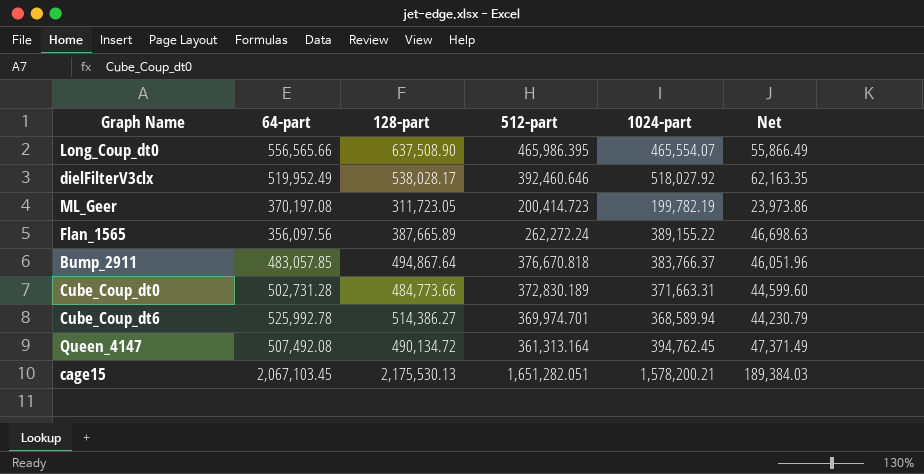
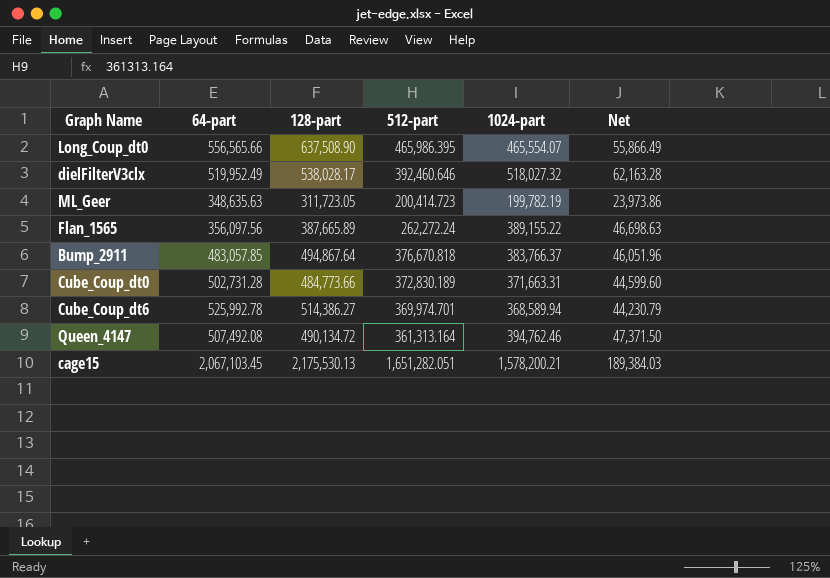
dielFilterV3clx | 1024-part: 518,027.92 -> 518,027.32
dielFilterV3clx | Net: 62,163.35 -> 62,163.28
ML_Geer | 64-part: 370,197.08 -> 348,635.63
Queen_4147 | 1024-part: 394,762.45 -> 394,762.46
Queen_4147 | Net: 47,371.49 -> 47,371.50

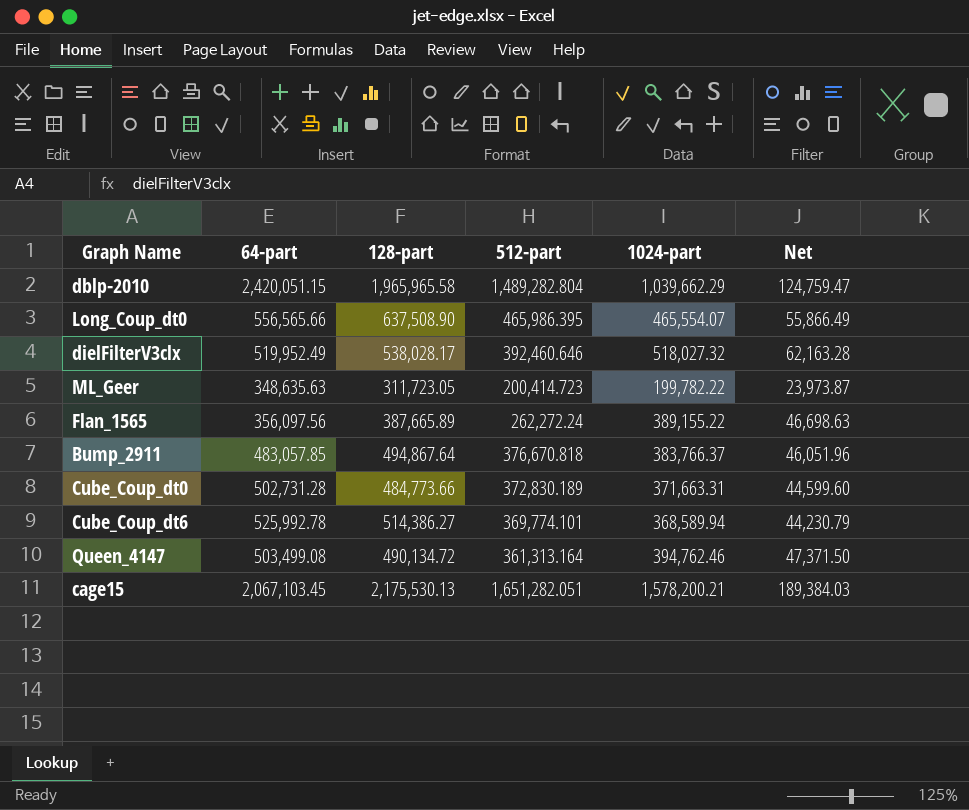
row dblp-2010: none -> 2,420,051.15 | 1,965,965.58 | 1,489,282.804 | 1,039,662.29 | 124,759.47
ML_Geer | 1024-part: 199,782.19 -> 199,782.22
ML_Geer | Net: 23,973.86 -> 23,973.87
Cube_Coup_dt6 | 512-part: 369,974.701 -> 369,774.101
Queen_4147 | 64-part: 507,492.08 -> 503,499.08

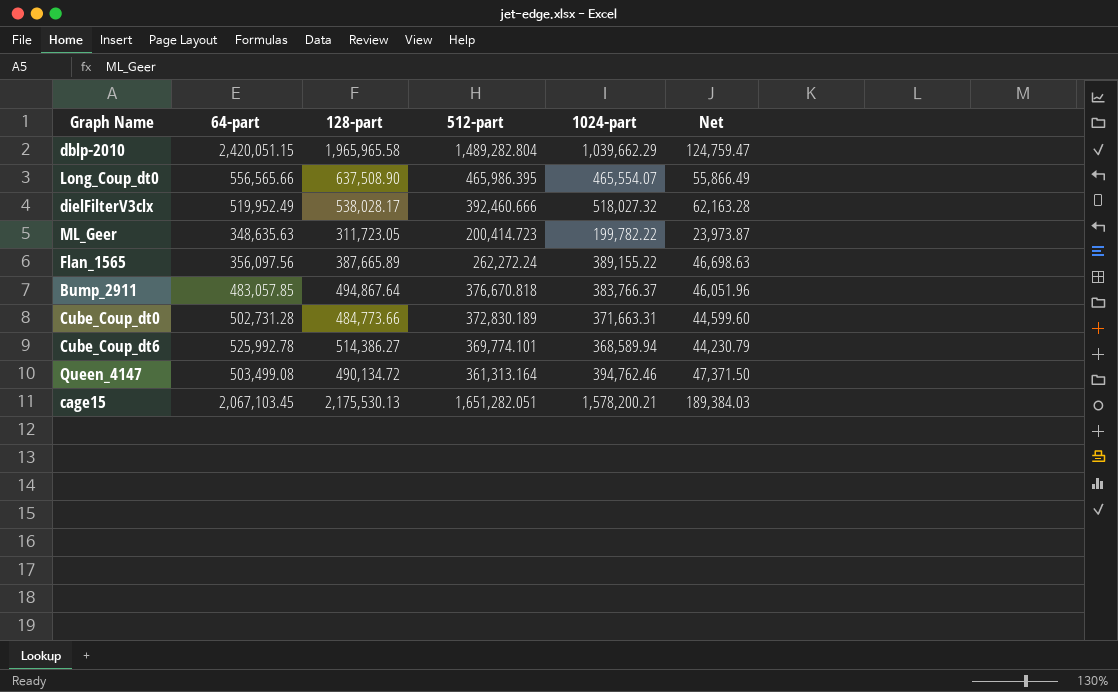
dielFilterV3clx | 512-part: 392,460.646 -> 392,460.666

